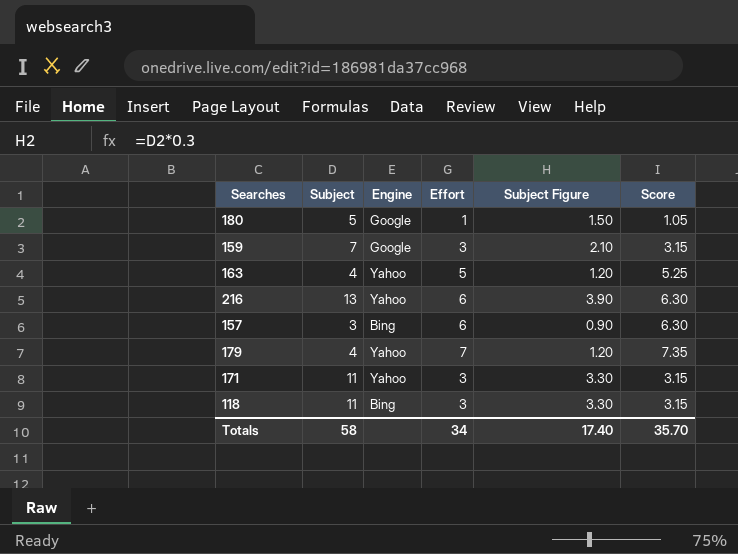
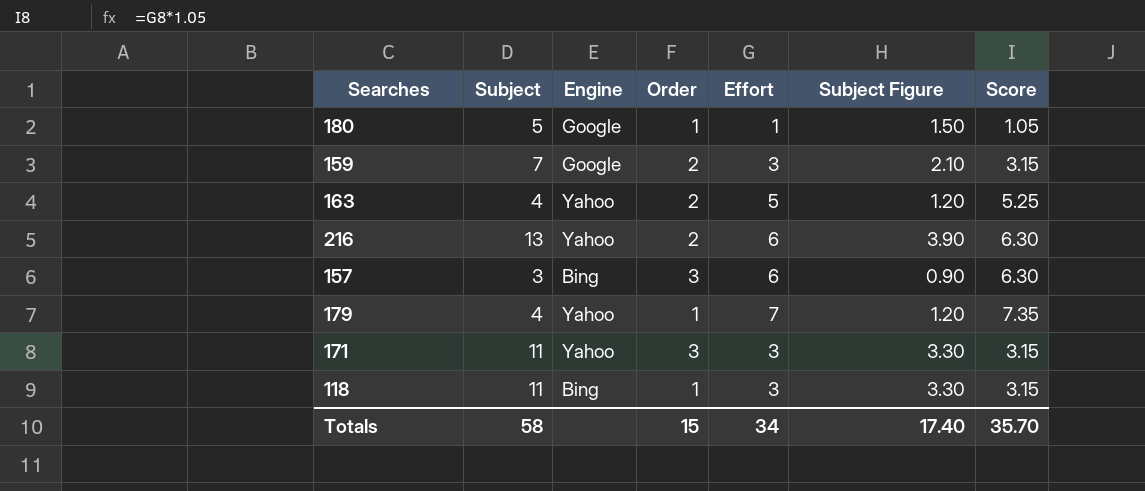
column Order | position: none -> 4

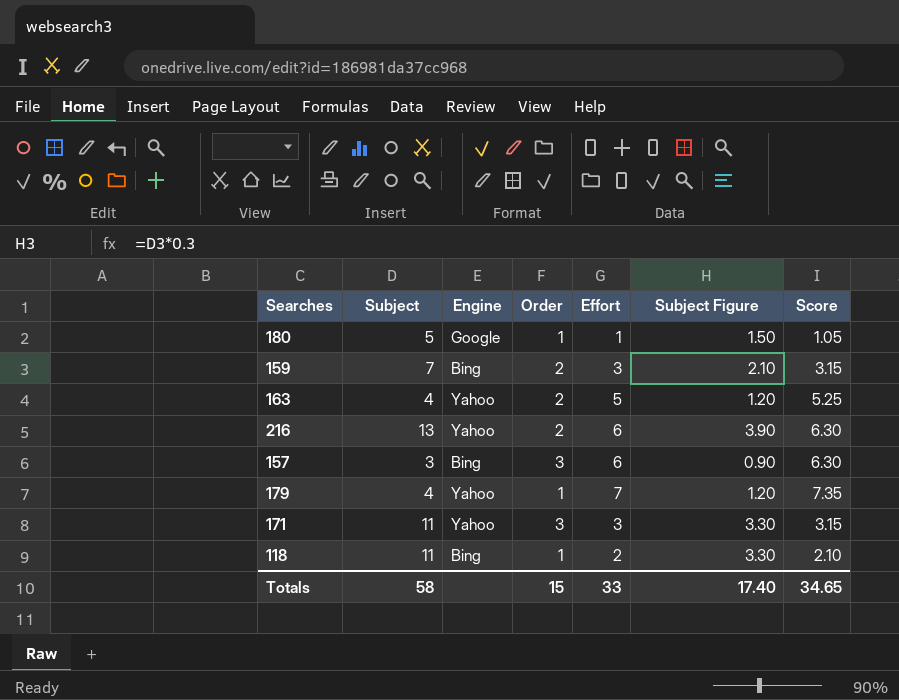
159 | Engine: Google -> Bing
118 | Effort: 3 -> 2
118 | Score: 3.15 -> 2.10
Totals | Effort: 34 -> 33
Totals | Score: 35.70 -> 34.65

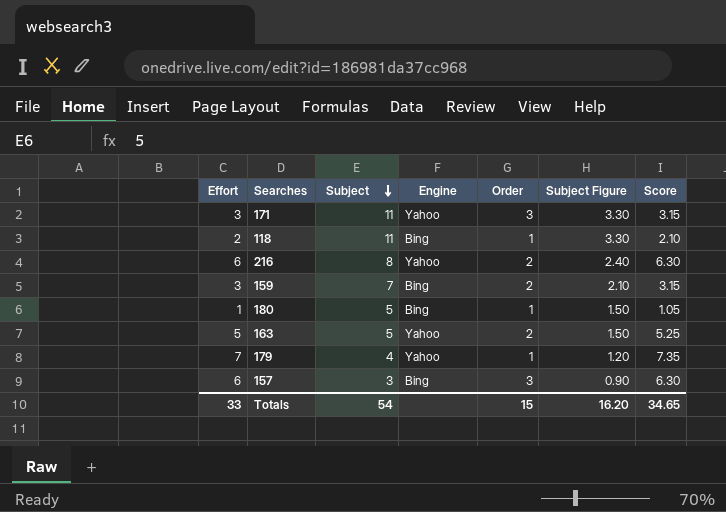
row order: none -> Subject descending
column Effort | position: 5 -> 1
216 | Subject: 13 -> 8
216 | Subject Figure: 3.90 -> 2.40
180 | Engine: Google -> Bing
163 | Subject: 4 -> 5
163 | Subject Figure: 1.20 -> 1.50
Totals | Subject: 58 -> 54
Totals | Subject Figure: 17.40 -> 16.20

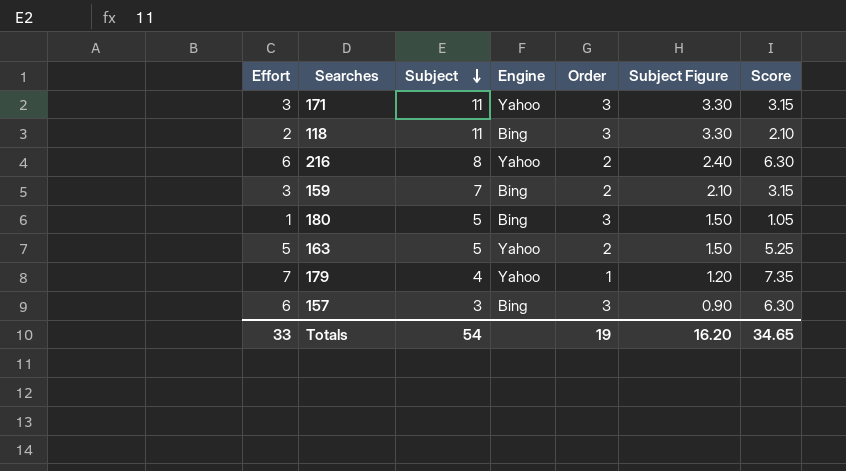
118 | Order: 1 -> 3
180 | Order: 1 -> 3
Totals | Order: 15 -> 19

